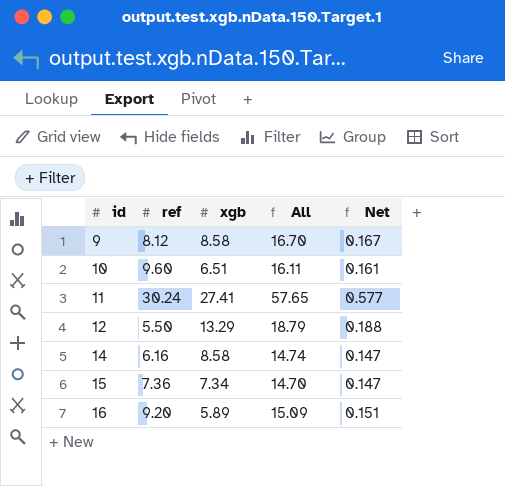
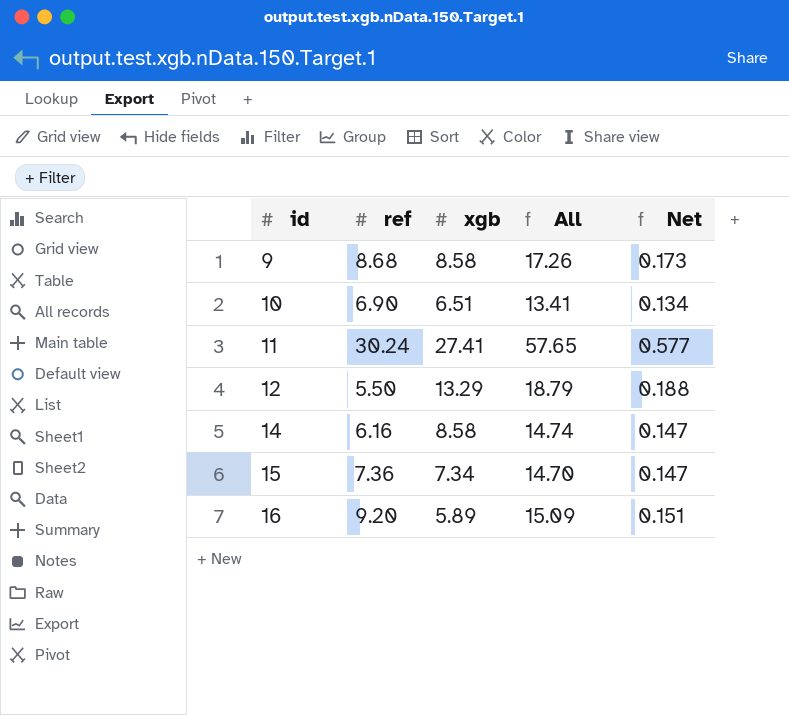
9 | ref: 8.12 -> 8.68
9 | All: 16.70 -> 17.26
9 | Net: 0.167 -> 0.173
10 | ref: 9.60 -> 6.90
10 | All: 16.11 -> 13.41
10 | Net: 0.161 -> 0.134

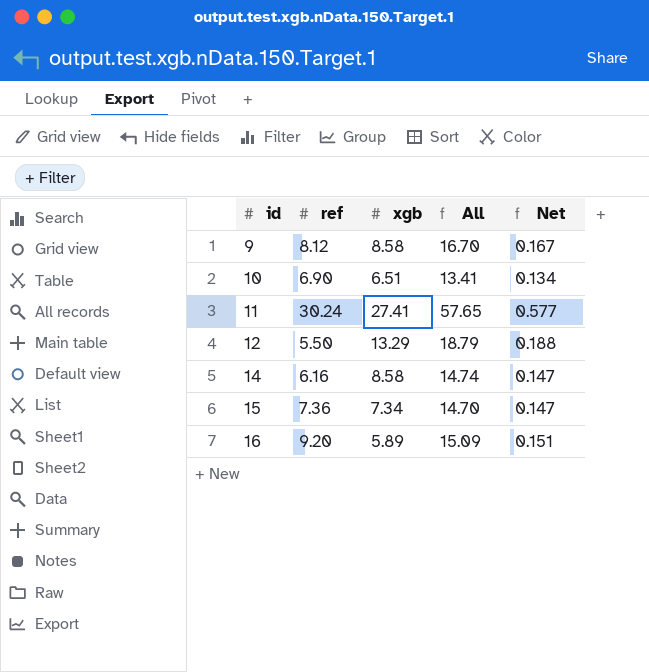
9 | ref: 8.68 -> 8.12
9 | All: 17.26 -> 16.70
9 | Net: 0.173 -> 0.167

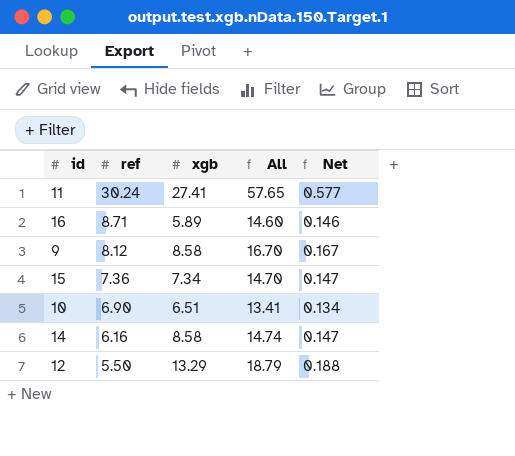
row order: id ascending -> ref descending
16 | ref: 9.20 -> 8.71
16 | All: 15.09 -> 14.60
16 | Net: 0.151 -> 0.146

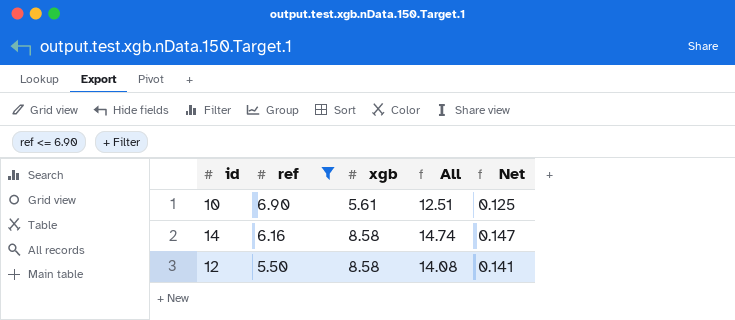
filter: none -> ref <= 6.90
10 | xgb: 6.51 -> 5.61
10 | All: 13.41 -> 12.51
10 | Net: 0.134 -> 0.125
12 | xgb: 13.29 -> 8.58
12 | All: 18.79 -> 14.08
12 | Net: 0.188 -> 0.141

